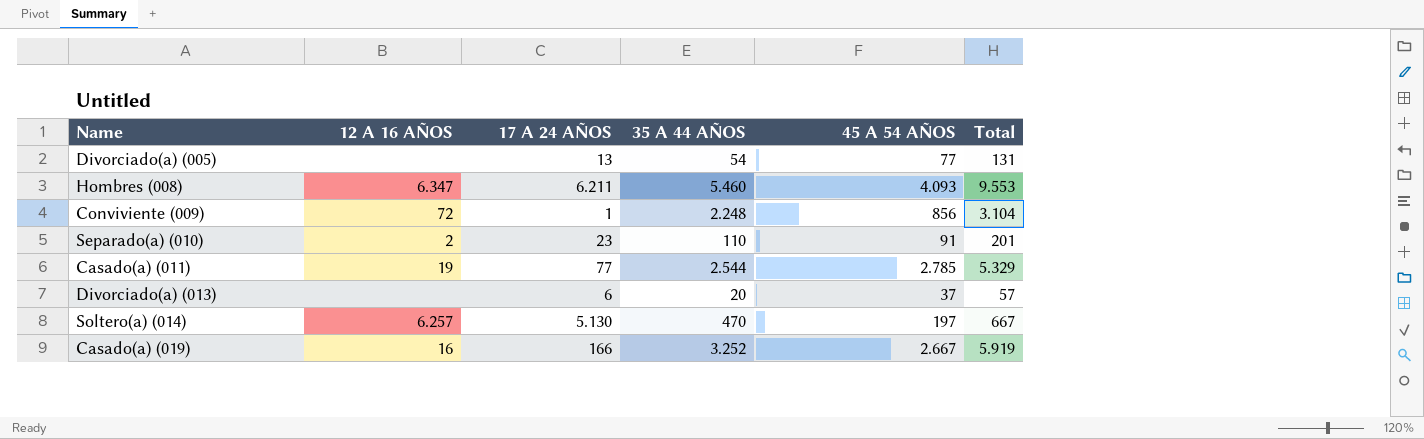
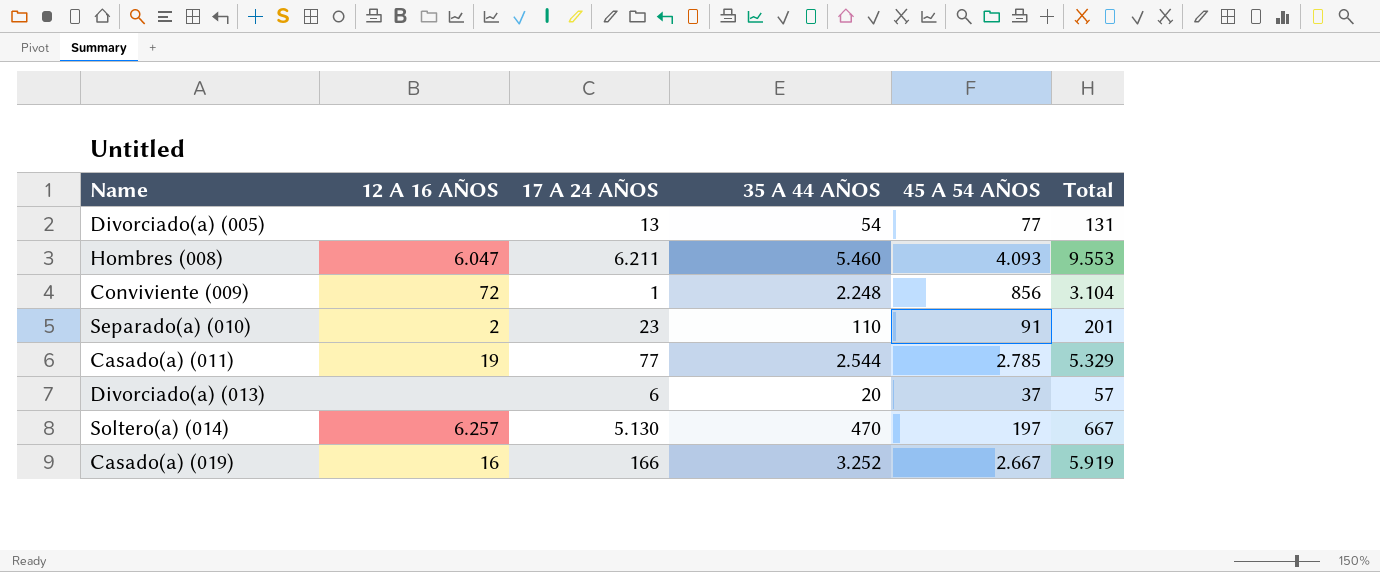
Hombres (008) | 12 A 16 AÑOS: 6.347 -> 6.047

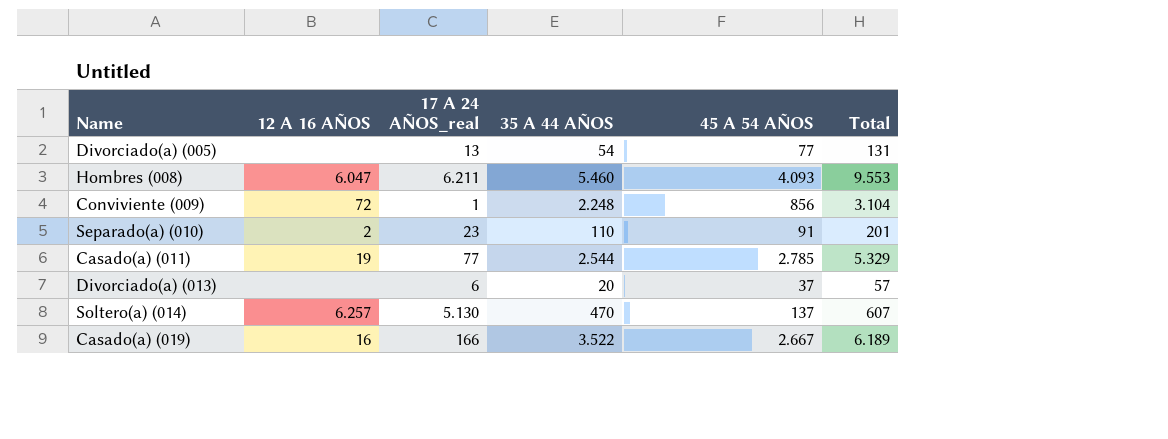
column name: 17 A 24 AÑOS -> 17 A 24 AÑOS_real
Soltero(a) (014) | 45 A 54 AÑOS: 197 -> 137
Soltero(a) (014) | Total: 667 -> 607
Casado(a) (019) | 35 A 44 AÑOS: 3.252 -> 3.522
Casado(a) (019) | Total: 5.919 -> 6.189

